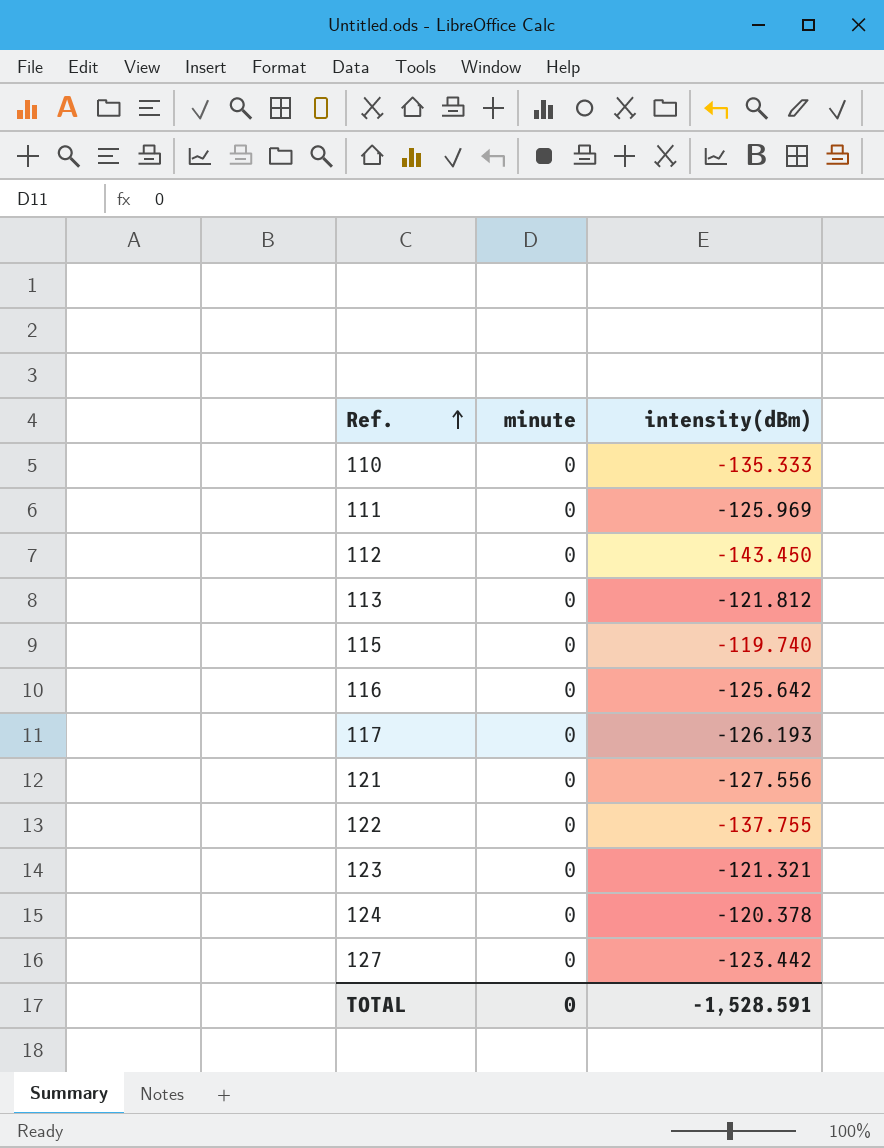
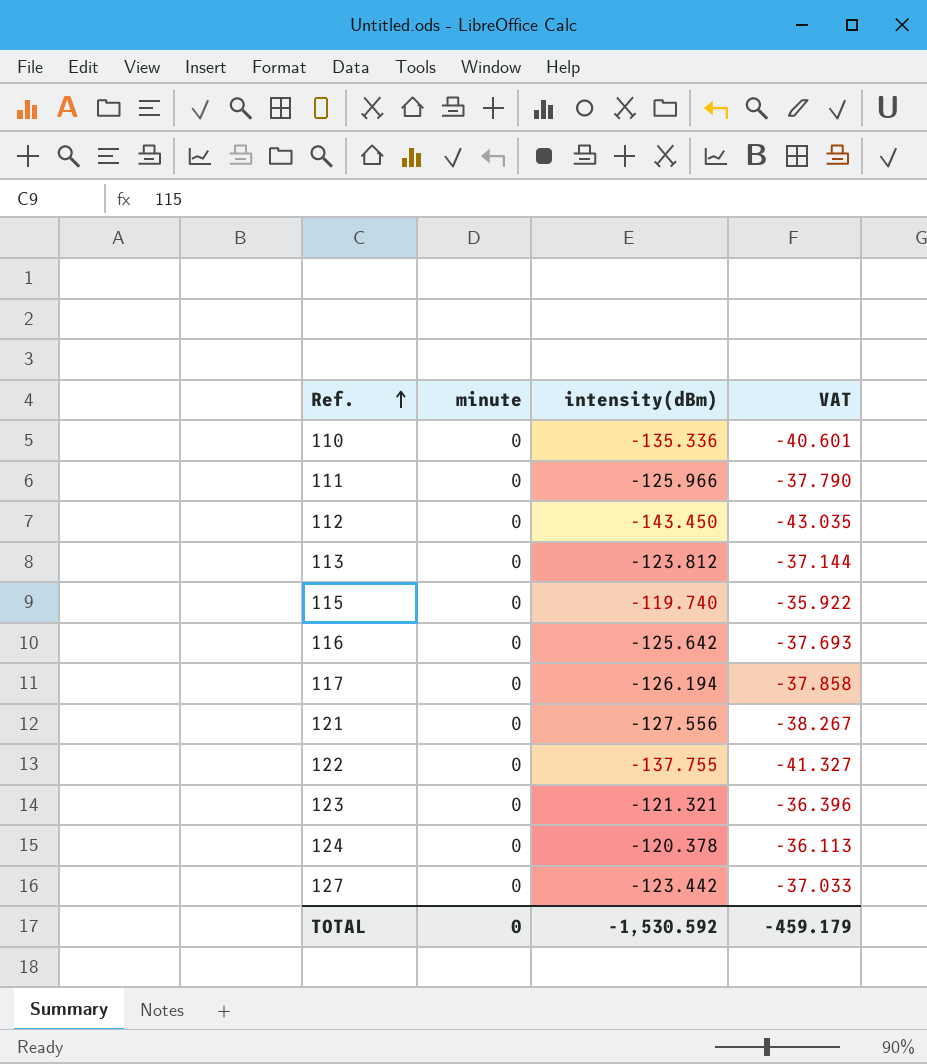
column VAT | formula: none -> [intensity(dBm)] * 0.3
110 | intensity(dBm): -135.333 -> -135.336
111 | intensity(dBm): -125.969 -> -125.966
113 | intensity(dBm): -121.812 -> -123.812
117 | intensity(dBm): -126.193 -> -126.194
TOTAL | intensity(dBm): -1,528.591 -> -1,530.592

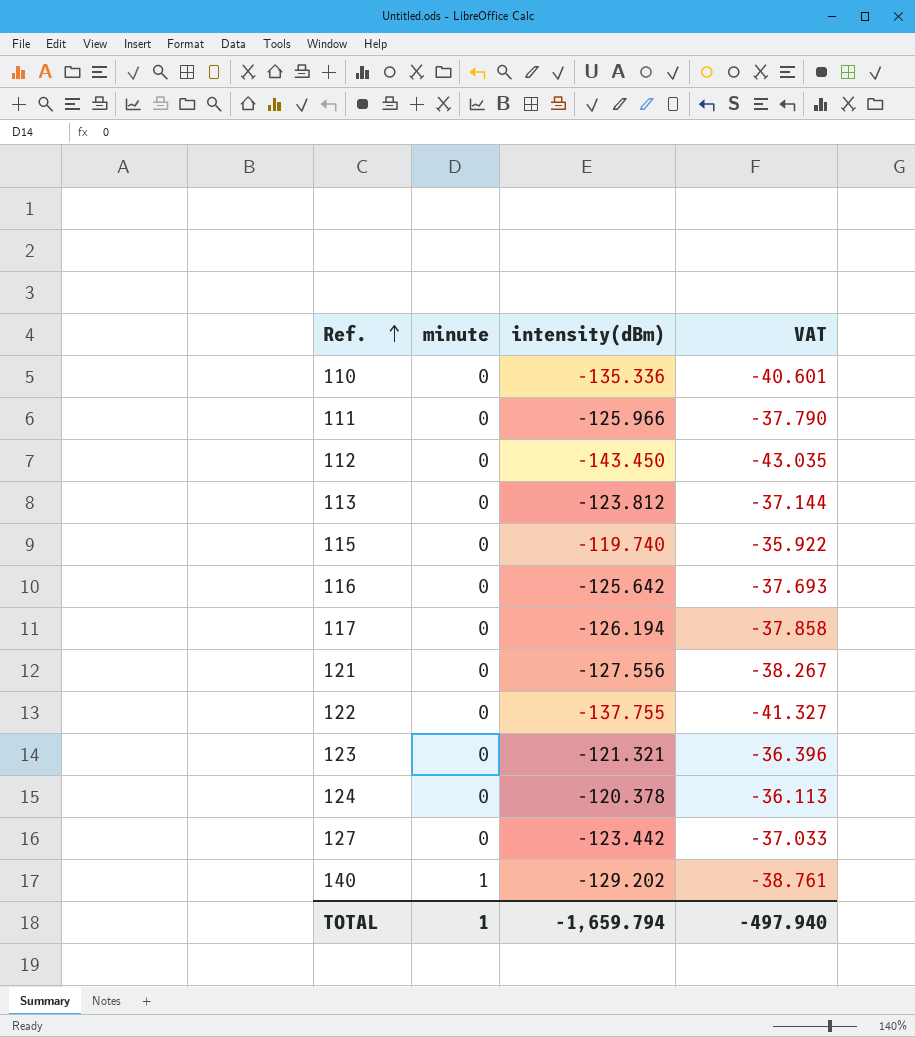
row 140: none -> 1 | -129.202 | -38.761
TOTAL | minute: 0 -> 1
TOTAL | intensity(dBm): -1,530.592 -> -1,659.794
TOTAL | VAT: -459.179 -> -497.940

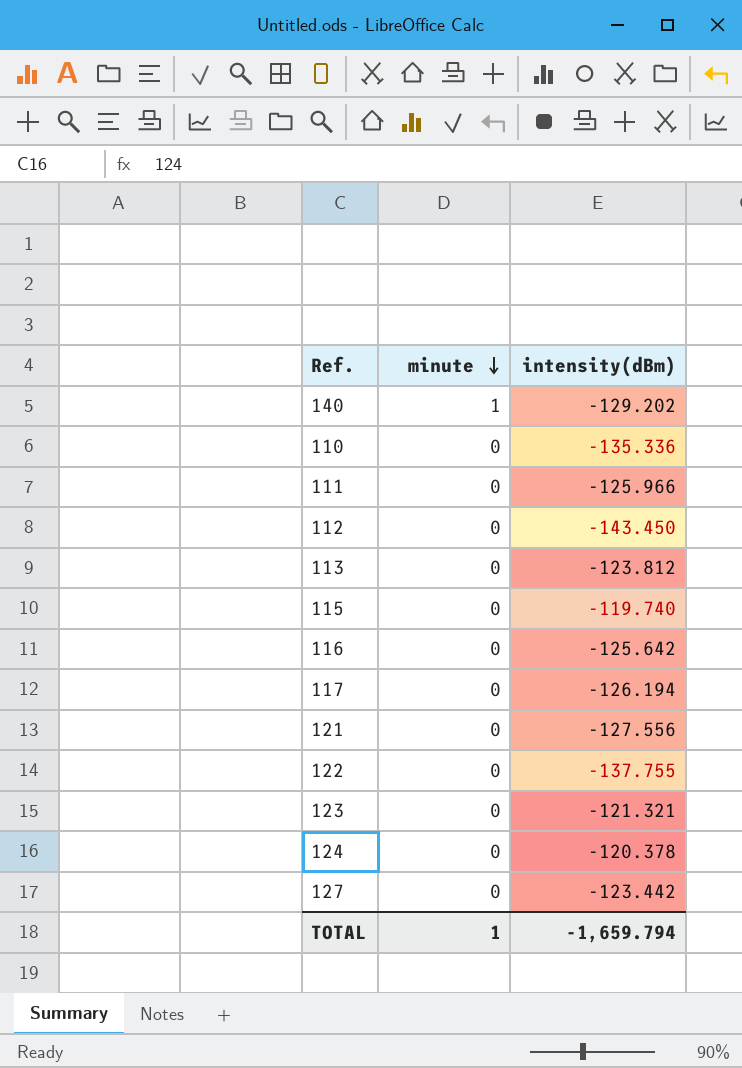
row order: Ref. ascending -> minute descending
column VAT | formula: [intensity(dBm)] * 0.3 -> none

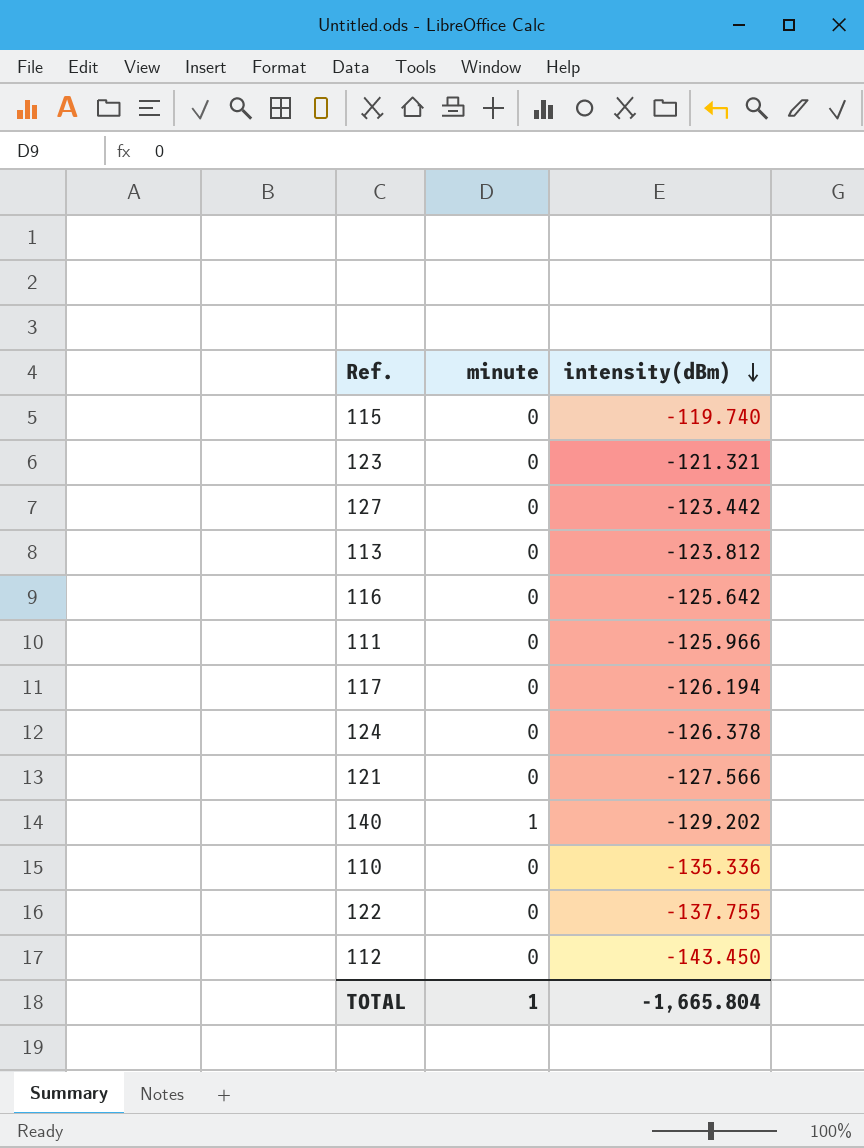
row order: minute descending -> intensity(dBm) descending
124 | intensity(dBm): -120.378 -> -126.378
121 | intensity(dBm): -127.556 -> -127.566
TOTAL | intensity(dBm): -1,659.794 -> -1,665.804

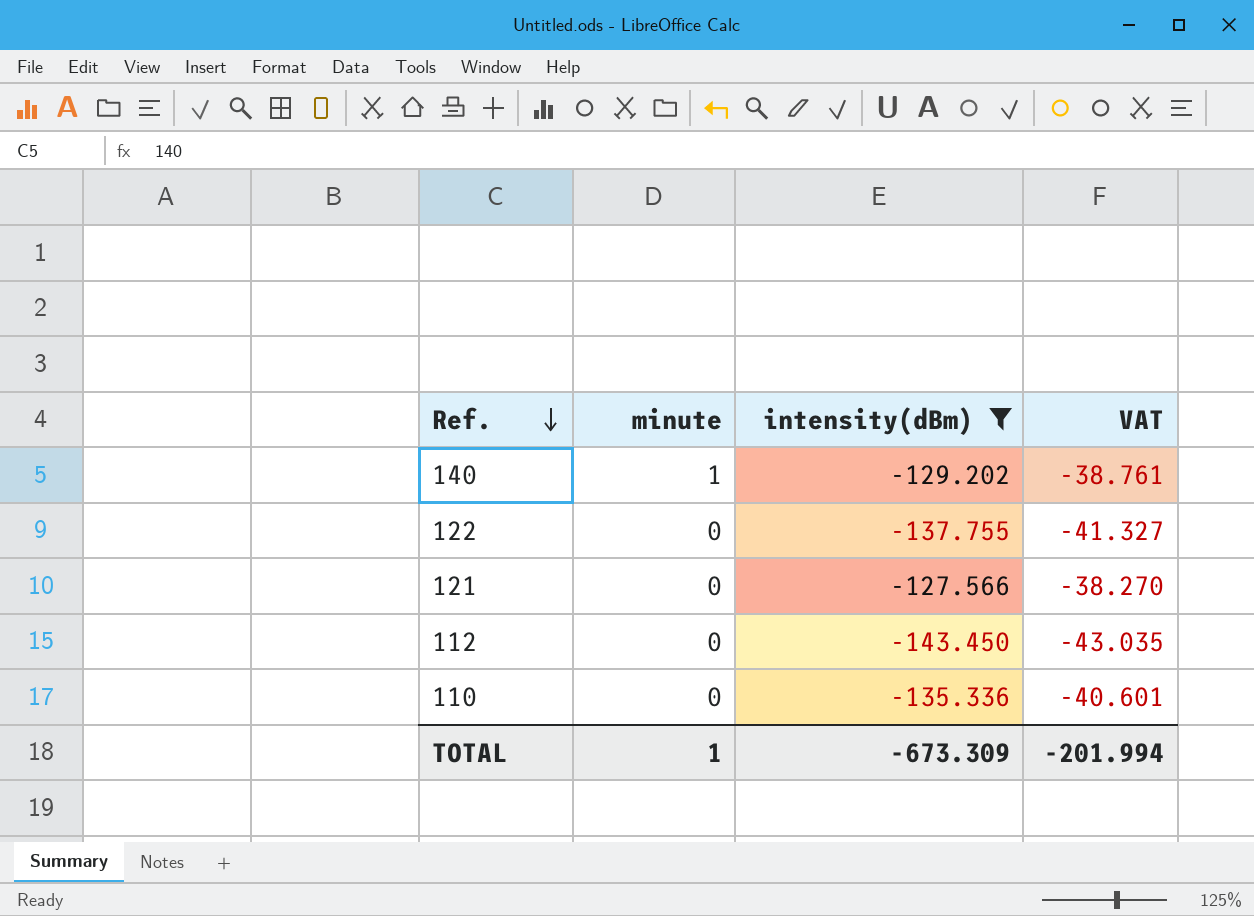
filter: none -> intensity(dBm) <= -127.566
row order: intensity(dBm) descending -> Ref. descending
column VAT | formula: none -> [intensity(dBm)] * 0.3
TOTAL | intensity(dBm): -1,665.804 -> -673.309

